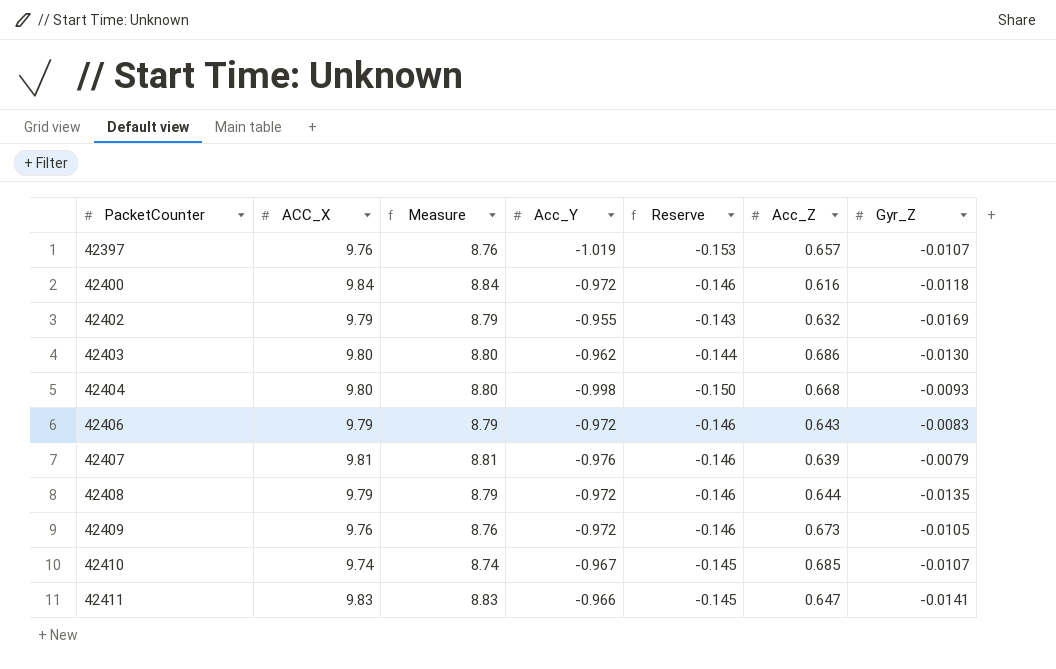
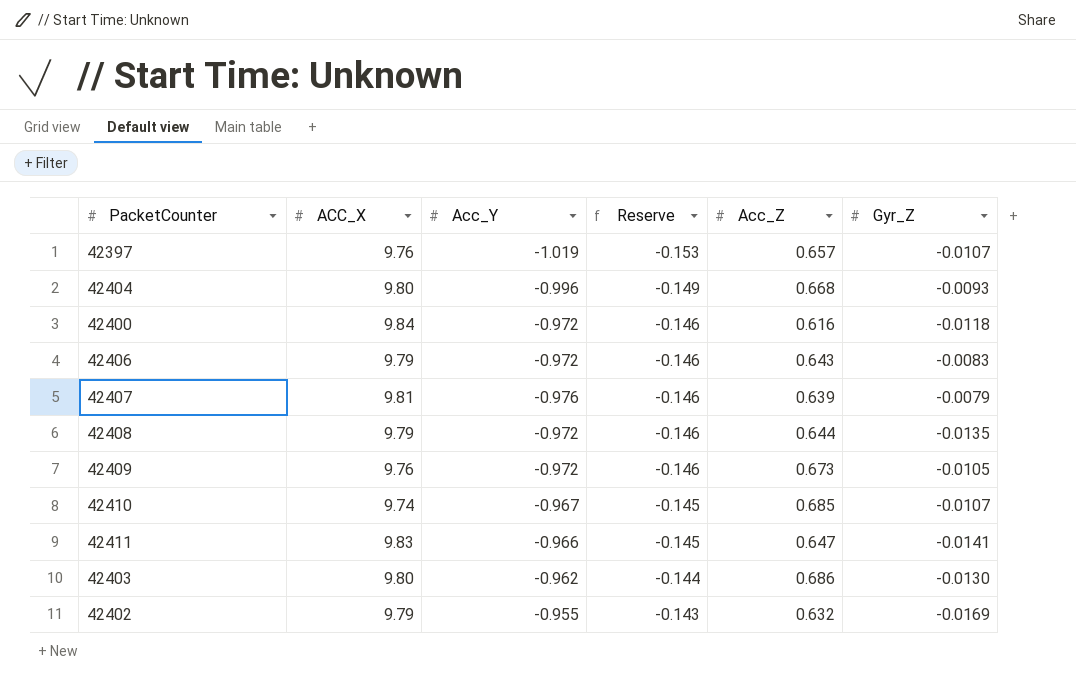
row order: PacketCounter ascending -> Reserve ascending
column Measure | formula: [ACC_X] - 1 -> none
42404 | Acc_Y: -0.998 -> -0.996
42404 | Reserve: -0.150 -> -0.149

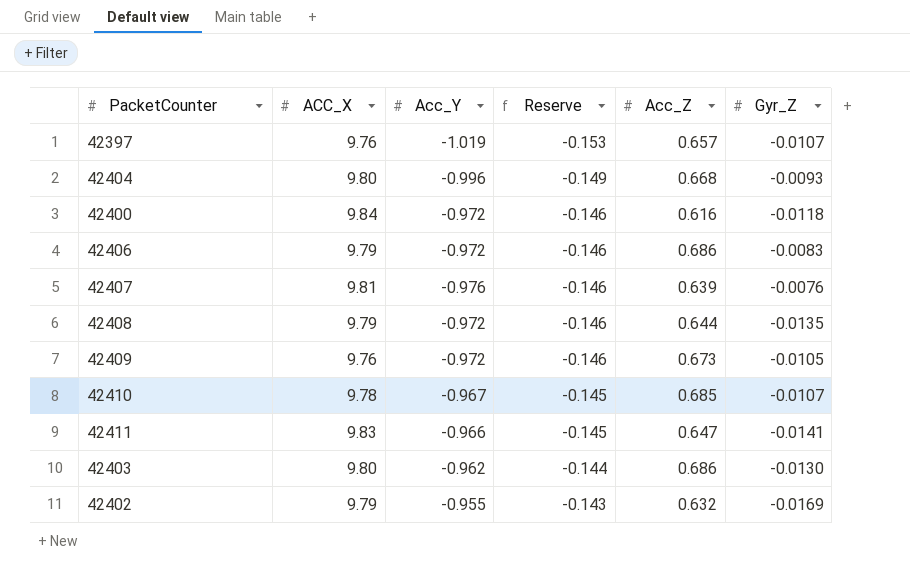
42406 | Acc_Z: 0.643 -> 0.686
42407 | Gyr_Z: -0.0079 -> -0.0076
42410 | ACC_X: 9.74 -> 9.78

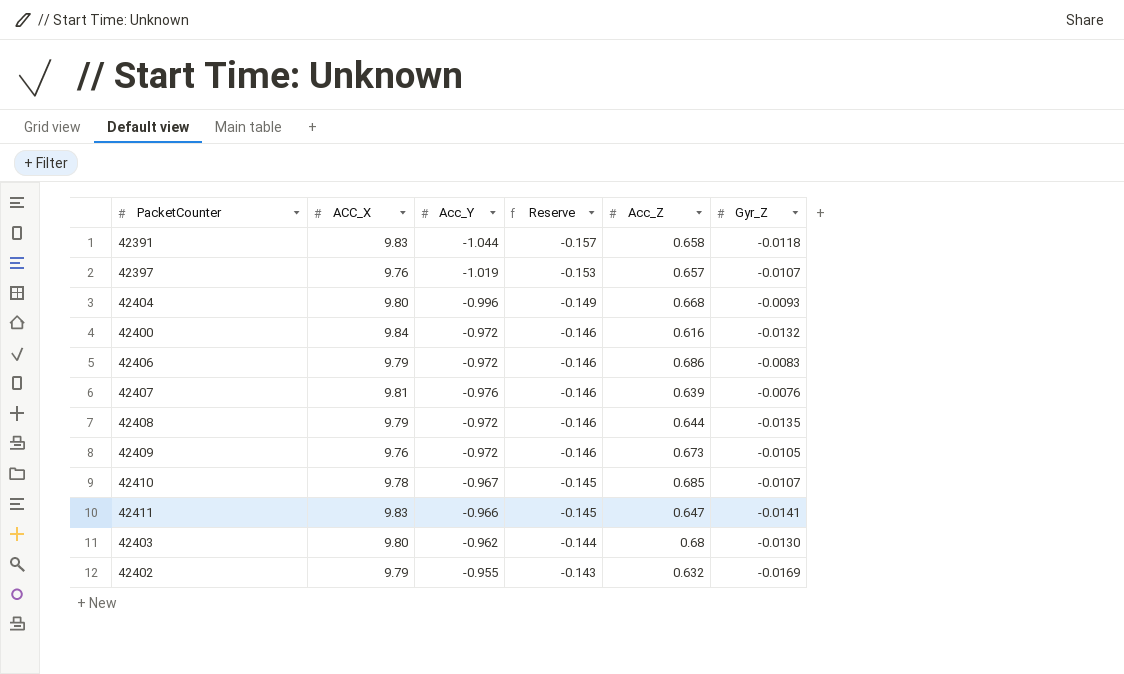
row 42391: none -> 9.83 | -1.044 | -0.157 | 0.658 | -0.0118
42400 | Gyr_Z: -0.0118 -> -0.0132
42403 | Acc_Z: 0.686 -> 0.68

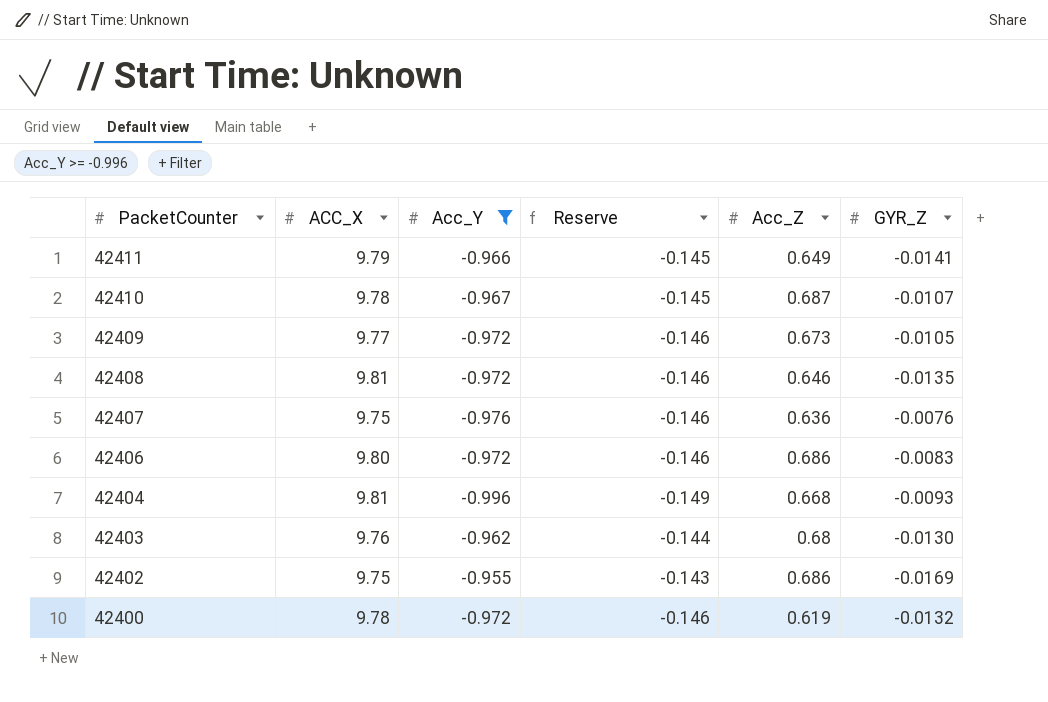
filter: none -> Acc_Y >= -0.996
row order: Reserve ascending -> PacketCounter descending
column name: Gyr_Z -> GYR_Z
42411 | ACC_X: 9.83 -> 9.79
42411 | Acc_Z: 0.647 -> 0.649
42410 | Acc_Z: 0.685 -> 0.687
42409 | ACC_X: 9.76 -> 9.77
42408 | ACC_X: 9.79 -> 9.81
42408 | Acc_Z: 0.644 -> 0.646
42407 | ACC_X: 9.81 -> 9.75
42407 | Acc_Z: 0.639 -> 0.636
42406 | ACC_X: 9.79 -> 9.80
42404 | ACC_X: 9.80 -> 9.81
42403 | ACC_X: 9.80 -> 9.76
42402 | ACC_X: 9.79 -> 9.75
42402 | Acc_Z: 0.632 -> 0.686
42400 | ACC_X: 9.84 -> 9.78
42400 | Acc_Z: 0.616 -> 0.619

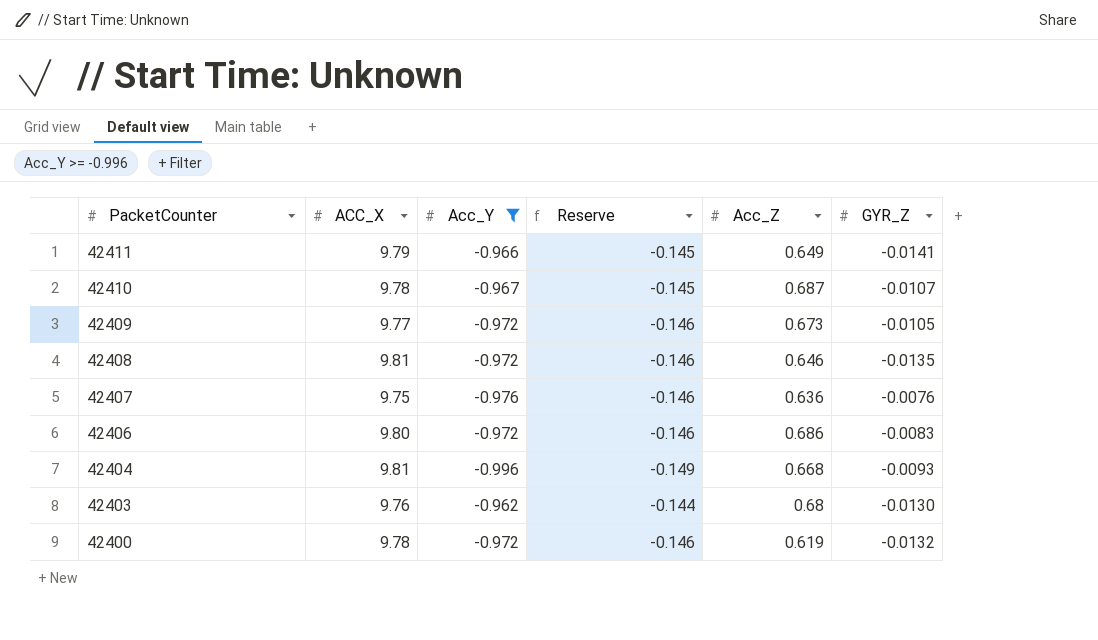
row 42402: 9.75 | -0.955 | -0.143 | 0.686 | -0.0169 -> none

